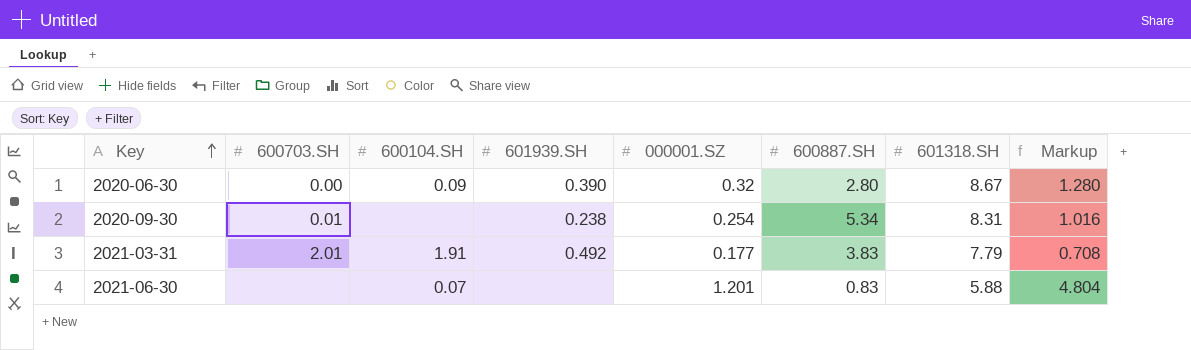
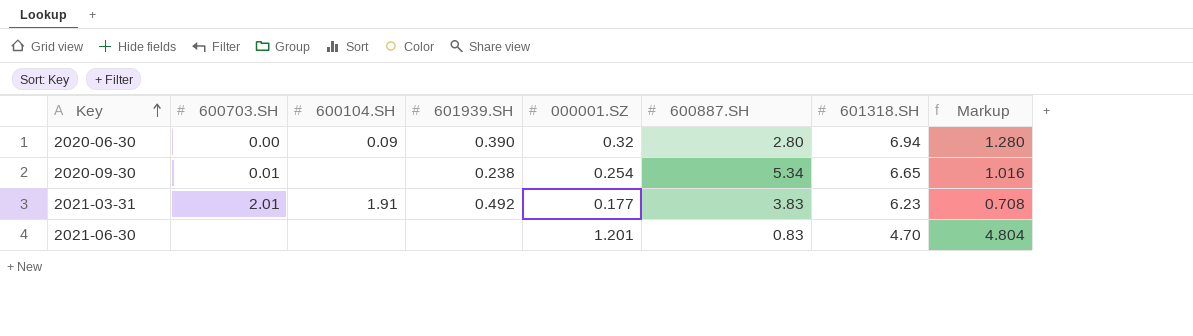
2020-06-30 | 601318.SH: 8.67 -> 6.94
2020-09-30 | 601318.SH: 8.31 -> 6.65
2021-03-31 | 601318.SH: 7.79 -> 6.23
2021-06-30 | 600104.SH: 0.07 -> none
2021-06-30 | 601318.SH: 5.88 -> 4.70

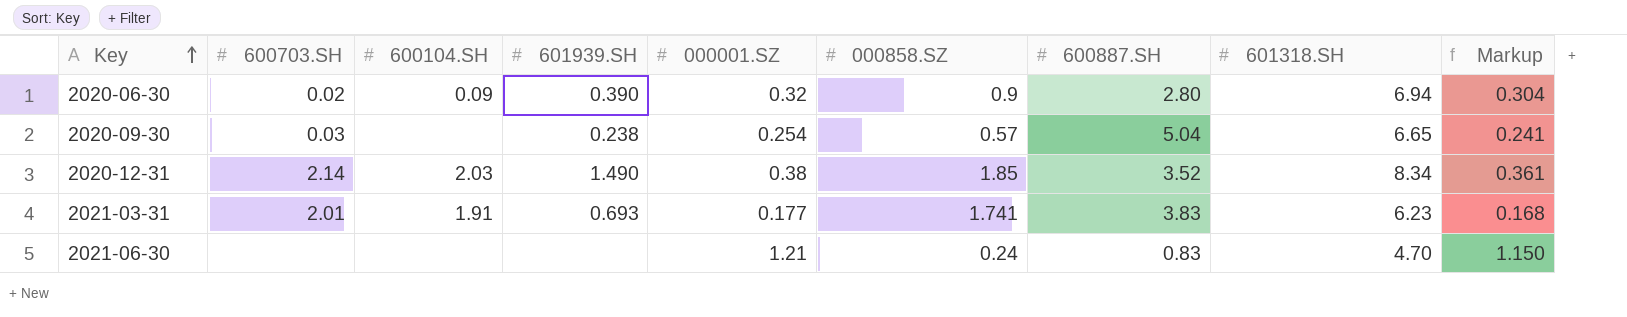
column 000858.SZ | position: none -> 6
column Markup | formula: [000001.SZ] * 4 -> [000001.SZ] * 0.95
2020-06-30 | 600703.SH: 0.00 -> 0.02
2020-09-30 | 600703.SH: 0.01 -> 0.03
2020-09-30 | 600887.SH: 5.34 -> 5.04
row 2020-12-31: none -> 2.14 | 2.03 | 1.490 | 0.38 | 1.85 | 3.52 | 8.34 | 0.361
2021-03-31 | 601939.SH: 0.492 -> 0.693
2021-06-30 | 000001.SZ: 1.201 -> 1.21

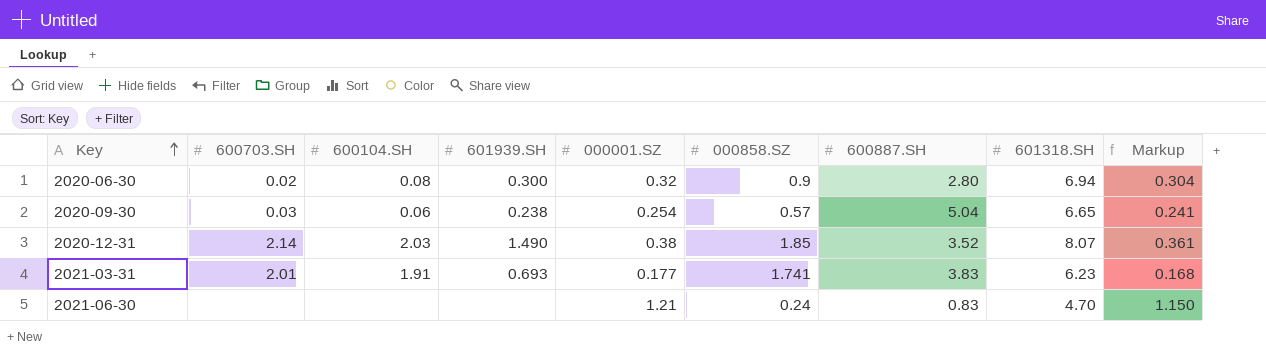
2020-06-30 | 600104.SH: 0.09 -> 0.08
2020-06-30 | 601939.SH: 0.390 -> 0.300
2020-09-30 | 600104.SH: none -> 0.06
2020-12-31 | 601318.SH: 8.34 -> 8.07

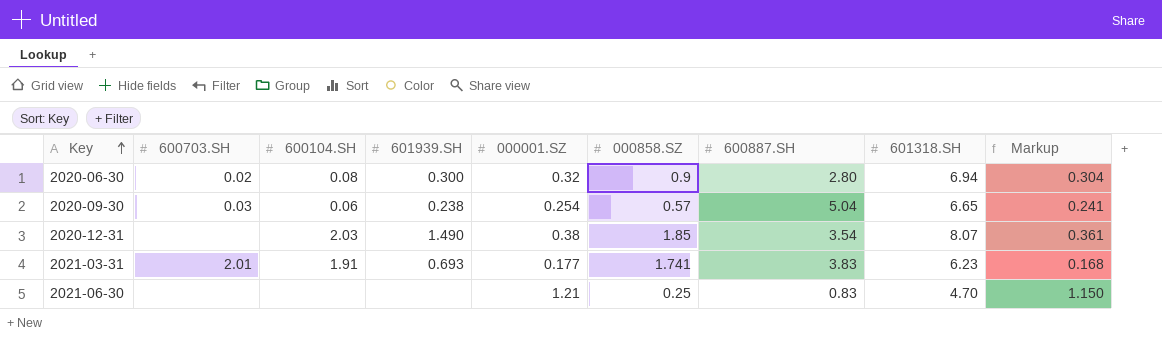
2020-12-31 | 600703.SH: 2.14 -> none
2020-12-31 | 600887.SH: 3.52 -> 3.54
2021-06-30 | 000858.SZ: 0.24 -> 0.25

